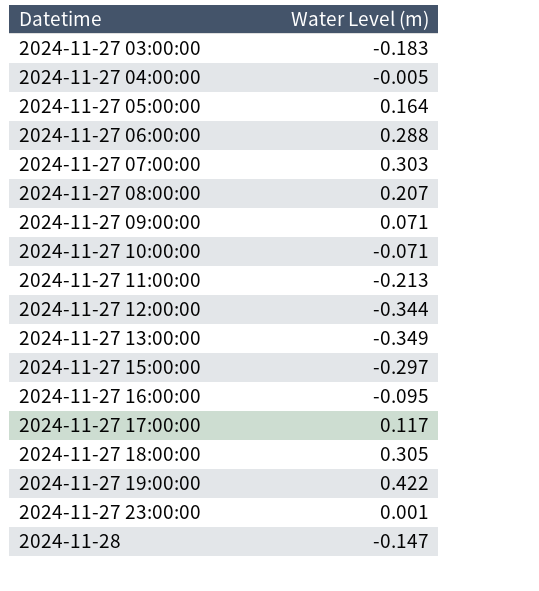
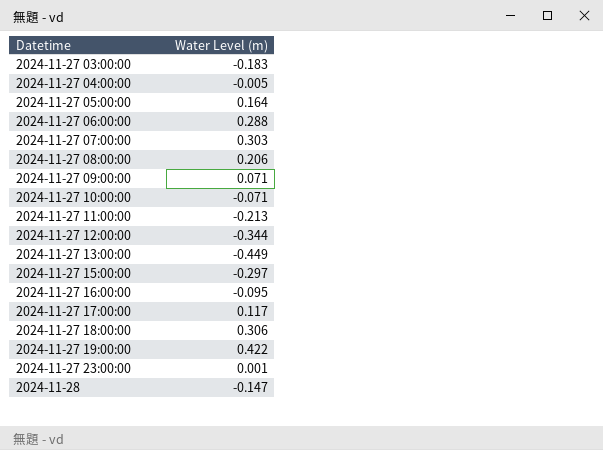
2024-11-27 08:00:00 | Water Level (m): 0.207 -> 0.206
2024-11-27 13:00:00 | Water Level (m): -0.349 -> -0.449
2024-11-27 18:00:00 | Water Level (m): 0.305 -> 0.306

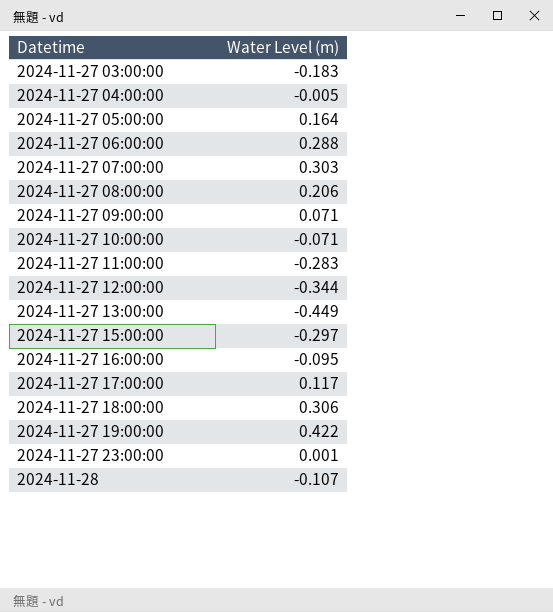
2024-11-27 11:00:00 | Water Level (m): -0.213 -> -0.283
2024-11-28 | Water Level (m): -0.147 -> -0.107

